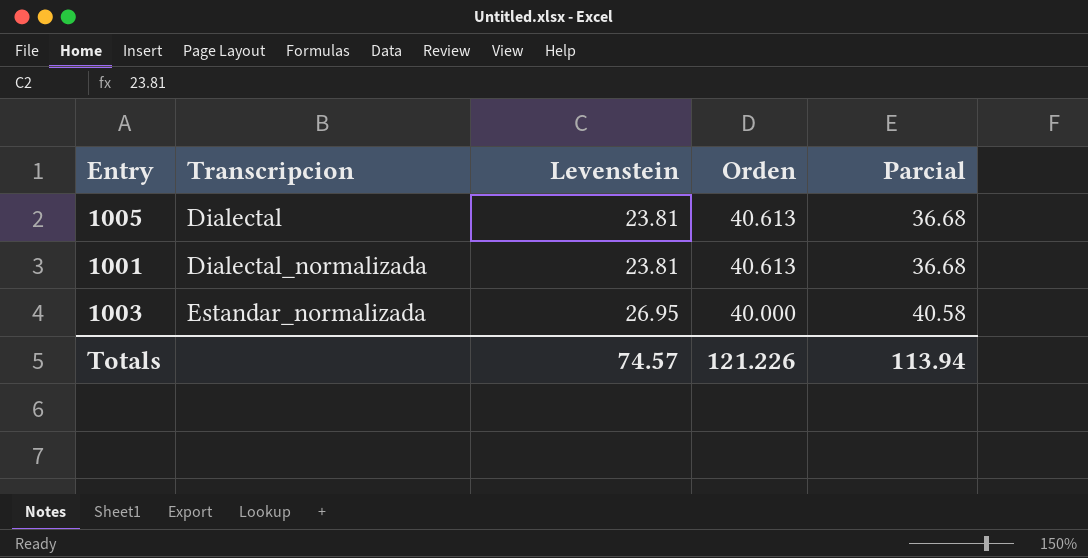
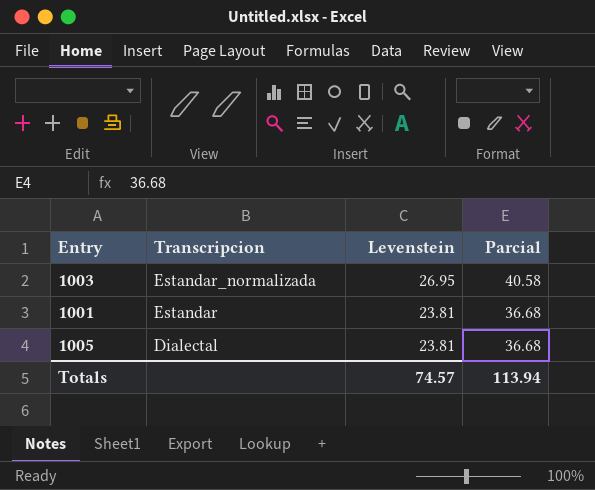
row order: Transcripcion ascending -> Transcripcion descending
column Orden | position: 4 -> none
1001 | Transcripcion: Dialectal_normalizada -> Estandar

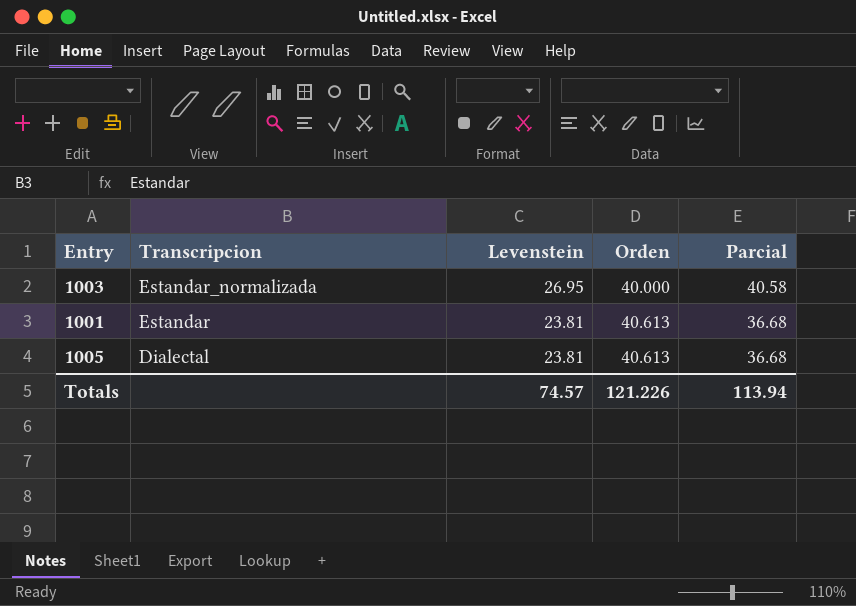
column Orden | position: none -> 4

